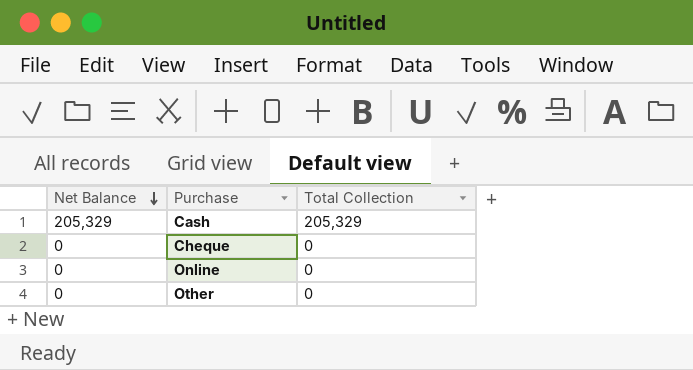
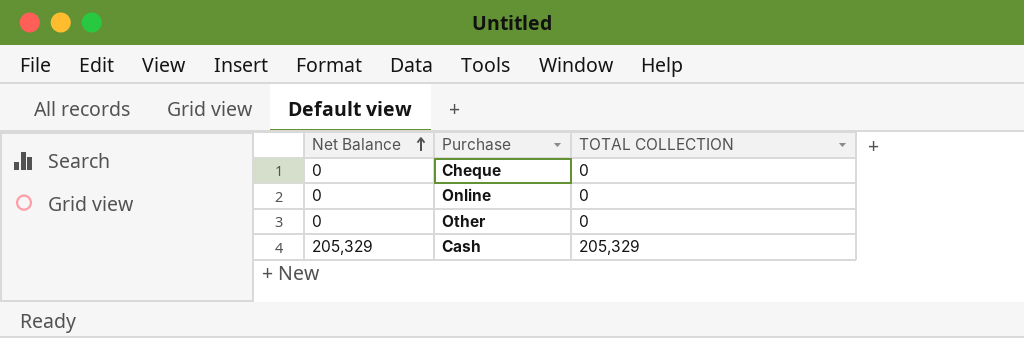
row order: Net Balance descending -> Net Balance ascending
column name: Total Collection -> TOTAL COLLECTION

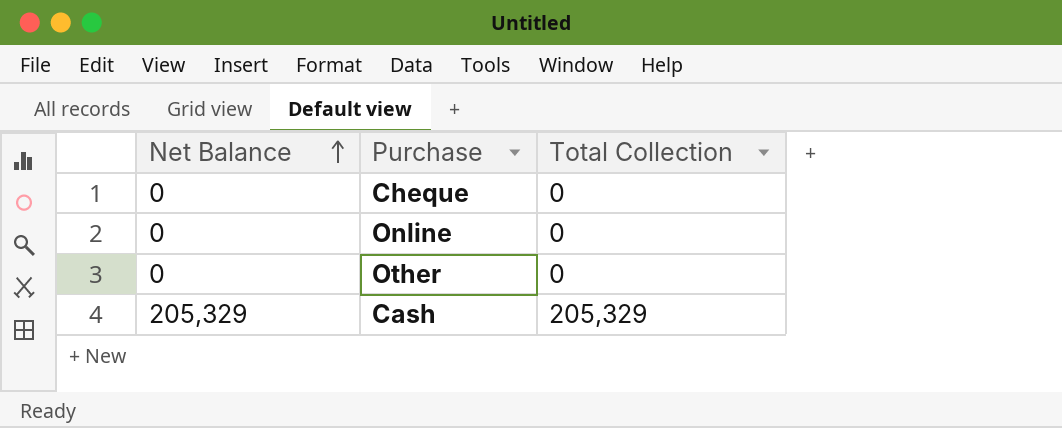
column name: TOTAL COLLECTION -> Total Collection

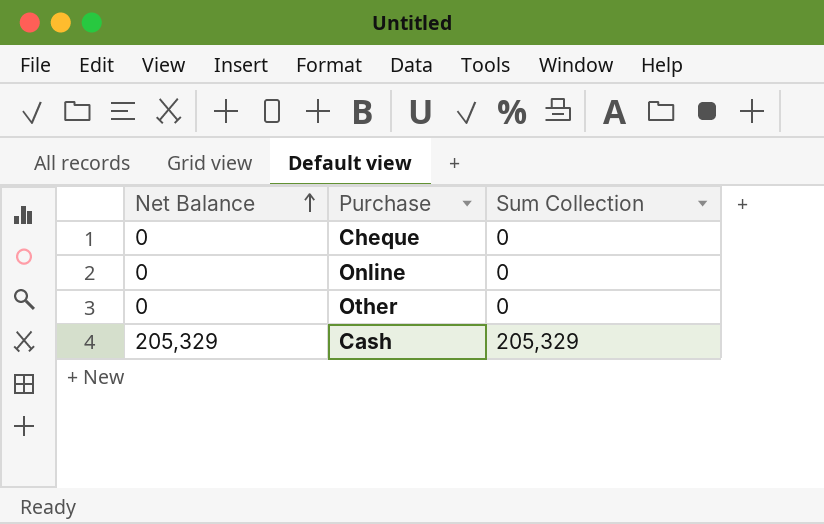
column name: Total Collection -> Sum Collection

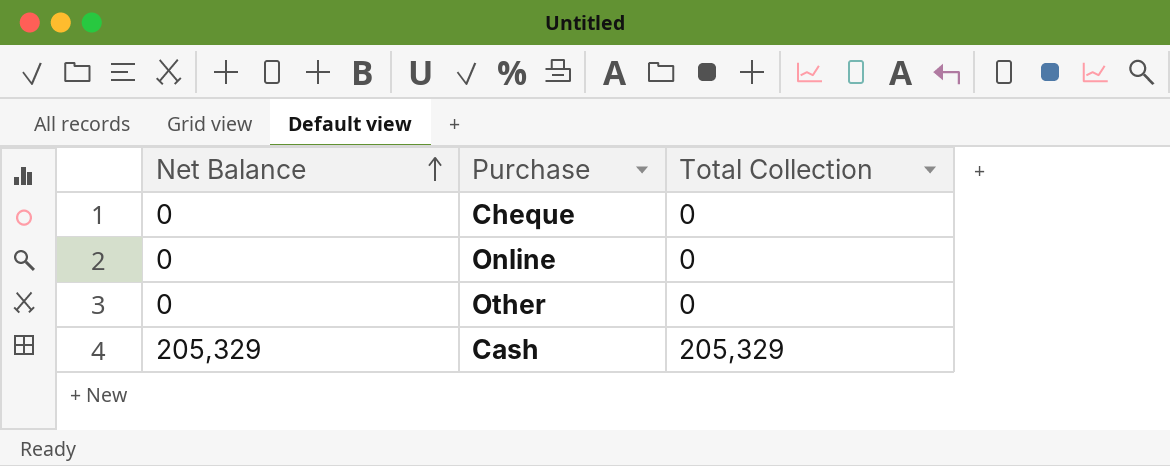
column name: Sum Collection -> Total Collection

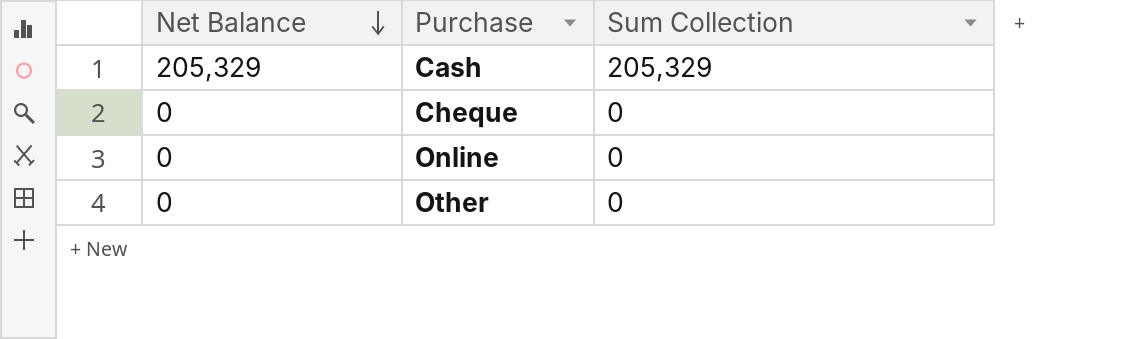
row order: Net Balance ascending -> Net Balance descending
column name: Total Collection -> Sum Collection

